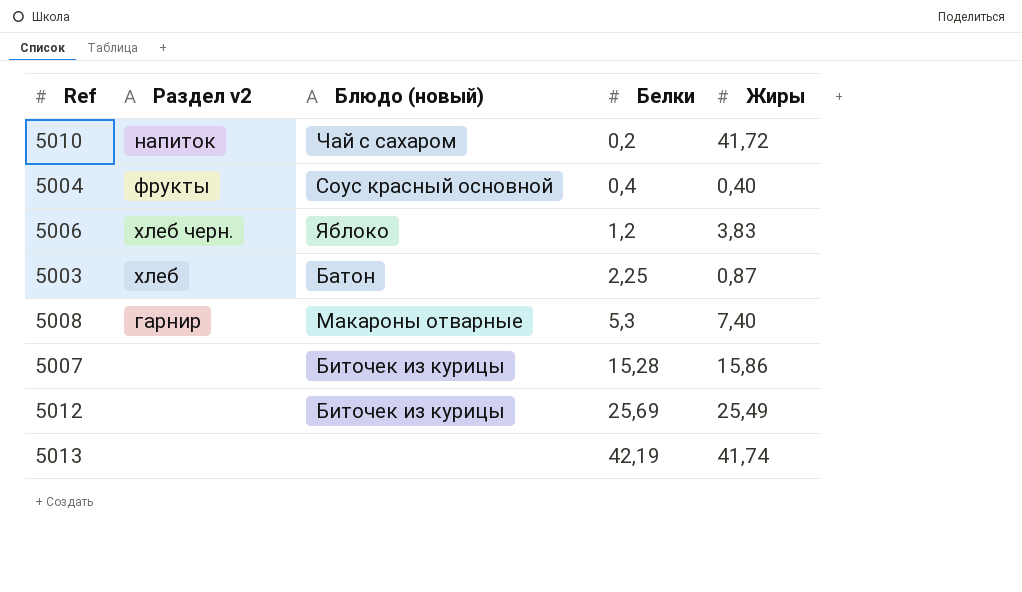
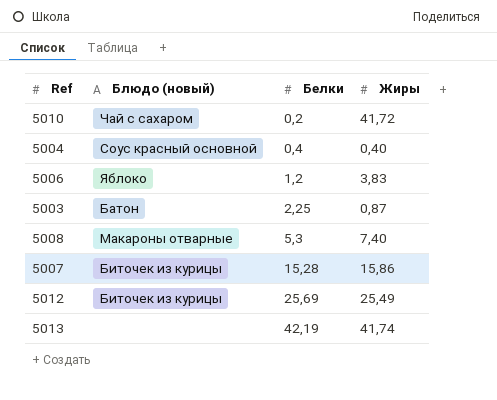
column Раздел v2 | position: 2 -> none

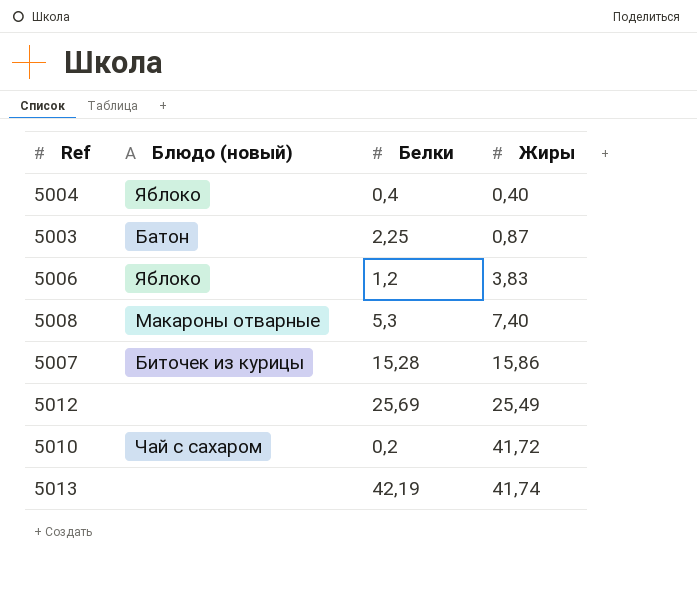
row order: Белки ascending -> Жиры ascending
5004 | Блюдо (новый): Соус красный основной -> Яблоко
5012 | Блюдо (новый): Биточек из курицы -> none

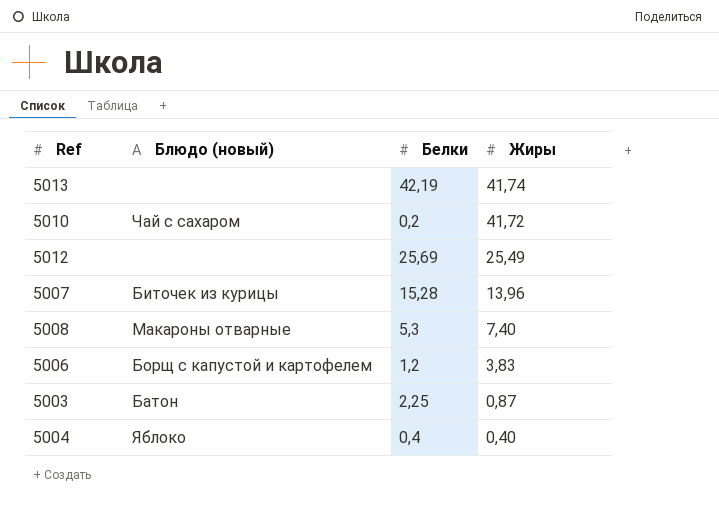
row order: Жиры ascending -> Жиры descending
5007 | Жиры: 15,86 -> 13,96
5006 | Блюдо (новый): Яблоко -> Борщ с капустой и картофелем

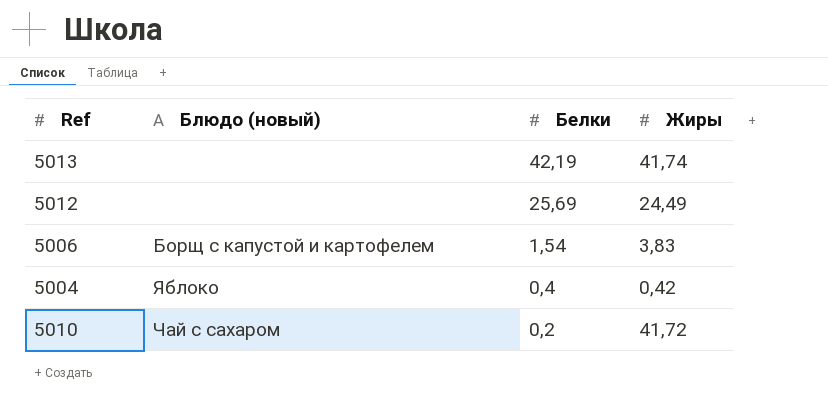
row order: Жиры descending -> Белки descending
row 5007: Биточек из курицы | 15,28 | 13,96 -> none
row 5008: Макароны отварные | 5,3 | 7,40 -> none
row 5003: Батон | 2,25 | 0,87 -> none
5012 | Жиры: 25,49 -> 24,49
5006 | Белки: 1,2 -> 1,54
5004 | Жиры: 0,40 -> 0,42

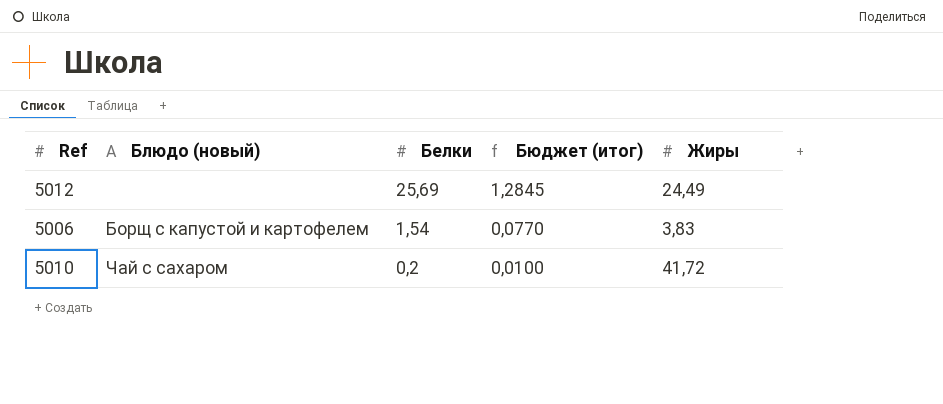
column Бюджет (итог) | formula: none -> [Белки] * 0,05
row 5013: none | 42,19 | 41,74 -> none
row 5004: Яблоко | 0,4 | 0,42 -> none

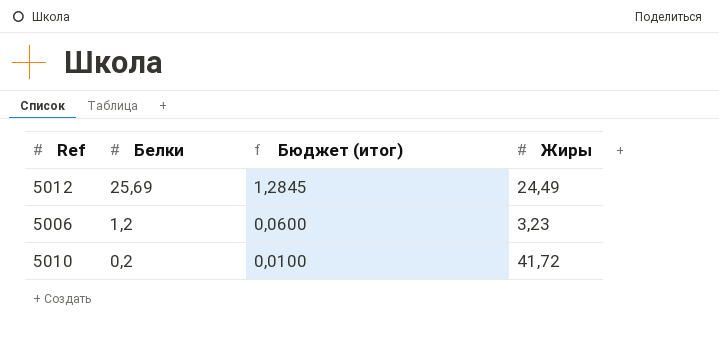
column Блюдо (новый) | position: 2 -> none
5006 | Белки: 1,54 -> 1,2
5006 | Бюджет (итог): 0,0770 -> 0,0600
5006 | Жиры: 3,83 -> 3,23

